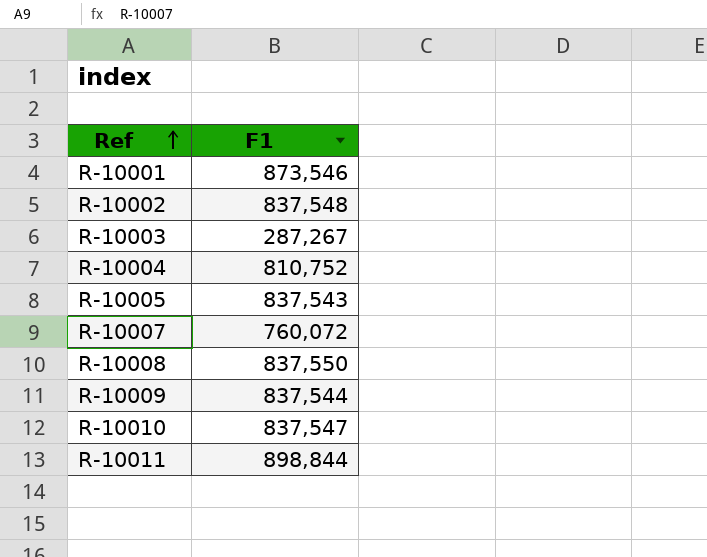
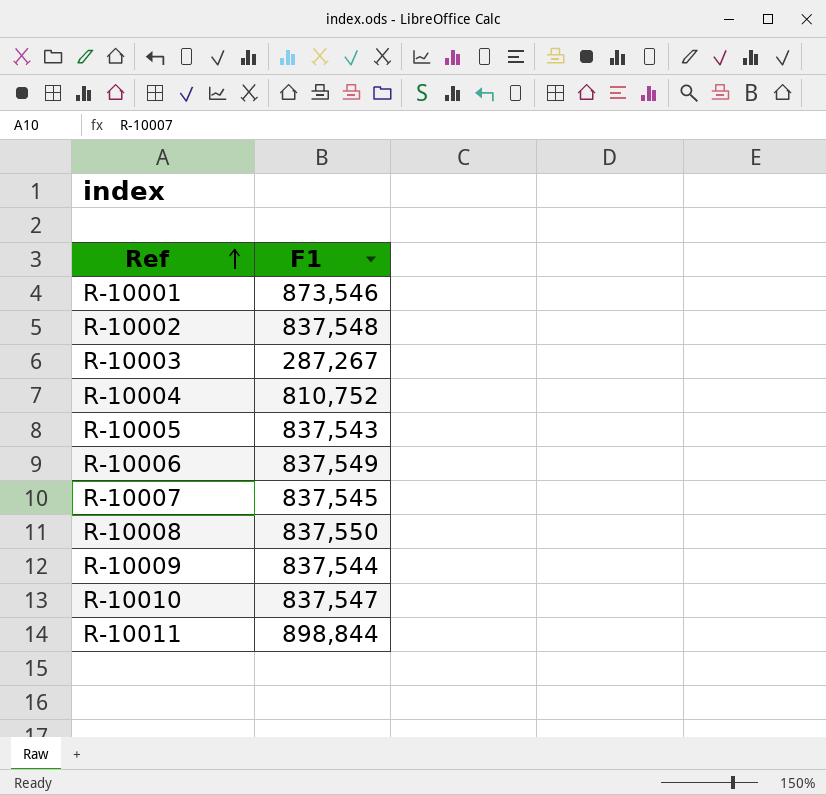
row R-10006: none -> 837,549
R-10007 | F1: 760,072 -> 837,545

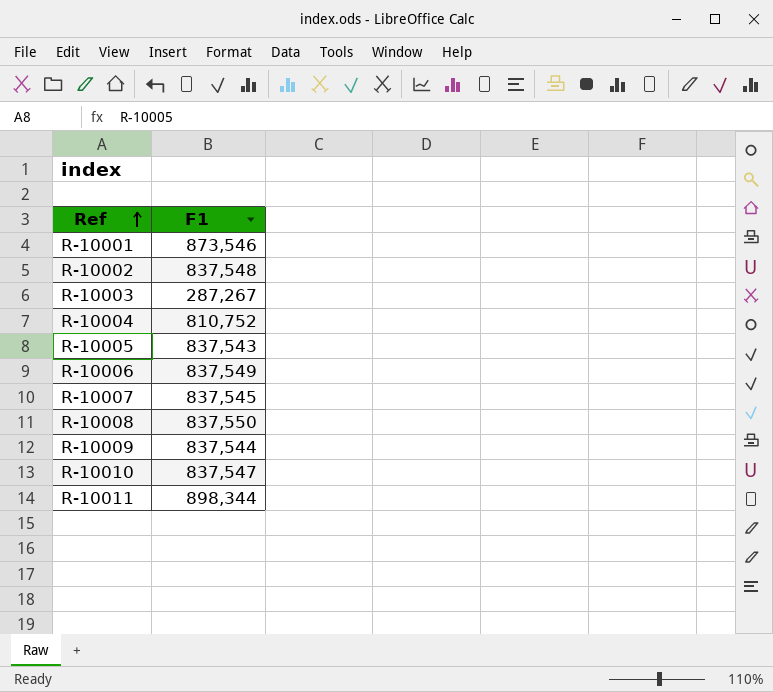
R-10011 | F1: 898,844 -> 898,344

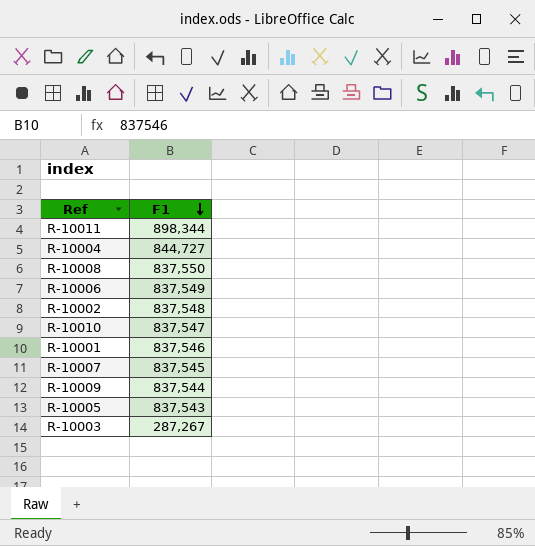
row order: Ref ascending -> F1 descending
R-10004 | F1: 810,752 -> 844,727
R-10001 | F1: 873,546 -> 837,546

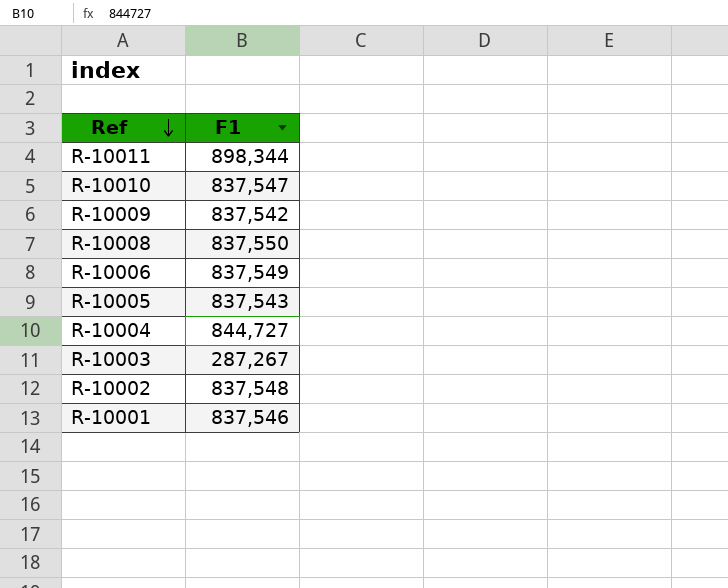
row order: F1 descending -> Ref descending
row R-10007: 837,545 -> none
R-10009 | F1: 837,544 -> 837,542

